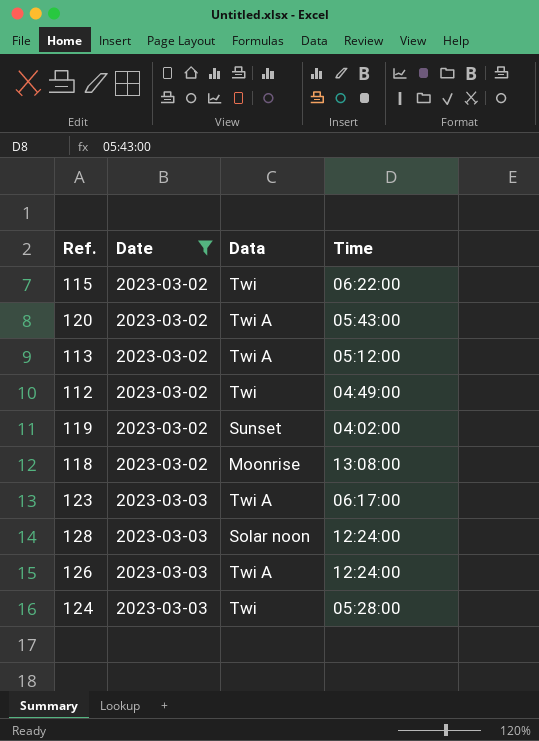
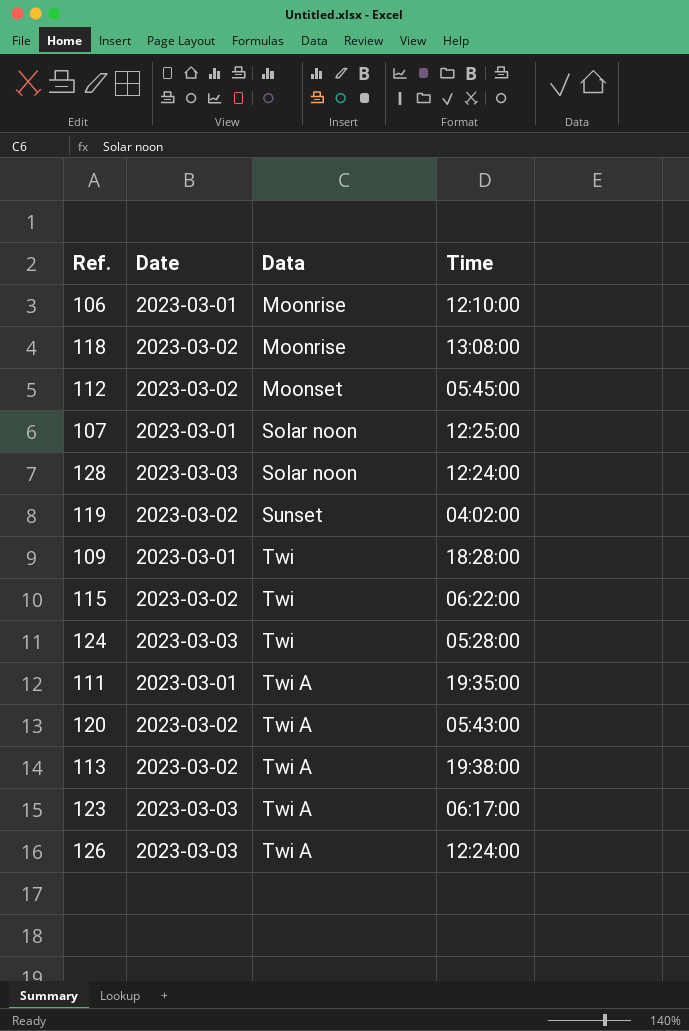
filter: Date != 2023-03-01 -> none
row order: Date ascending -> Data ascending
112 | Data: Twi -> Moonset
112 | Time: 04:49:00 -> 05:45:00
113 | Time: 05:12:00 -> 19:38:00

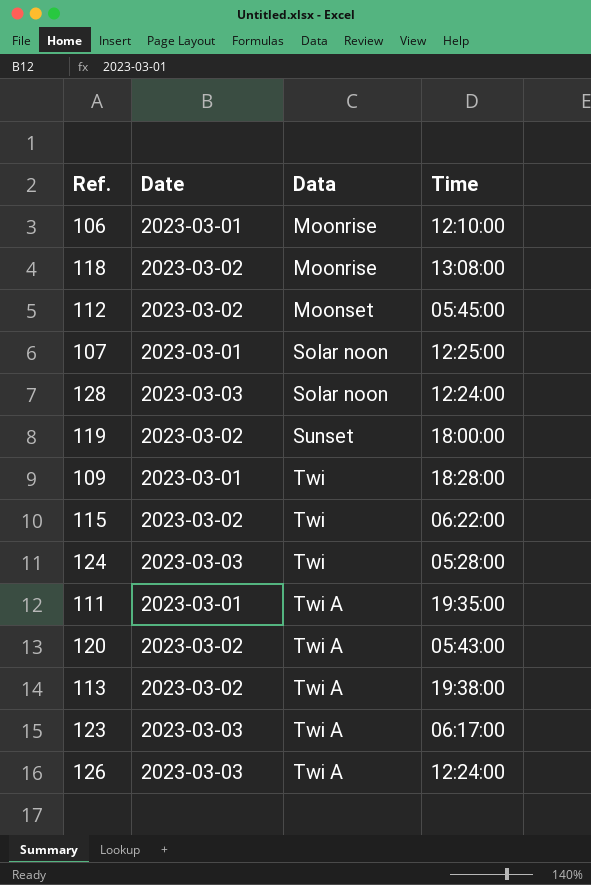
119 | Time: 04:02:00 -> 18:00:00

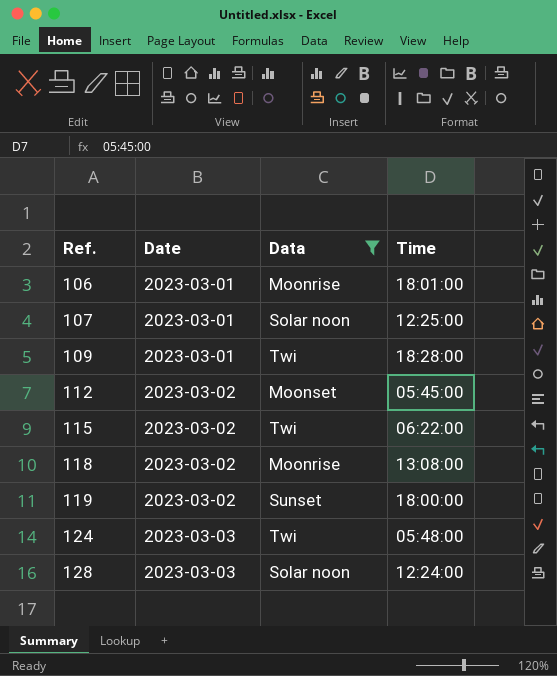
filter: none -> Data != Twi A
row order: Data ascending -> Ref. ascending
106 | Time: 12:10:00 -> 18:01:00
124 | Time: 05:28:00 -> 05:48:00

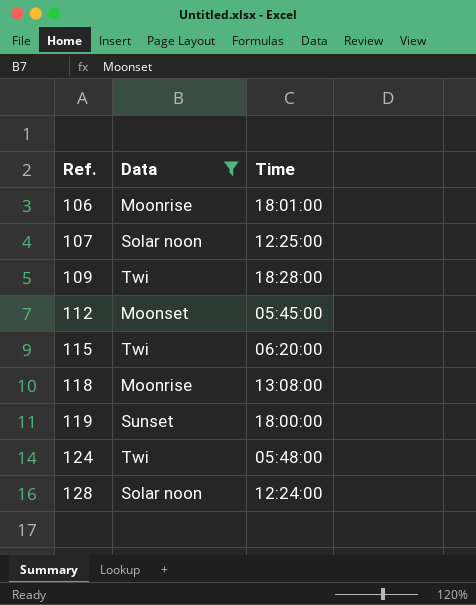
column Date | position: 2 -> none
115 | Time: 06:22:00 -> 06:20:00

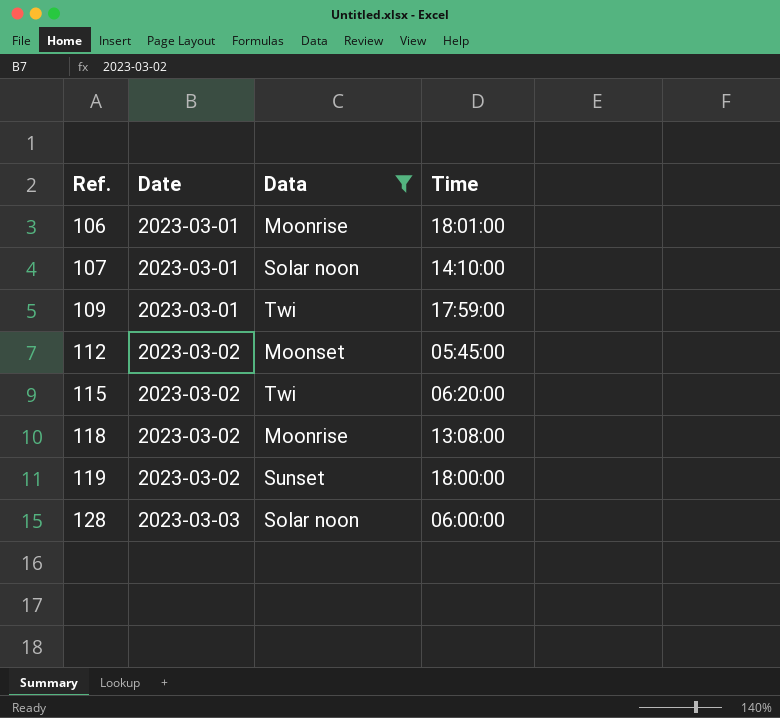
column Date | position: none -> 2
row 124: Twi | 05:48:00 -> none
107 | Time: 12:25:00 -> 14:10:00
109 | Time: 18:28:00 -> 17:59:00
128 | Time: 12:24:00 -> 06:00:00

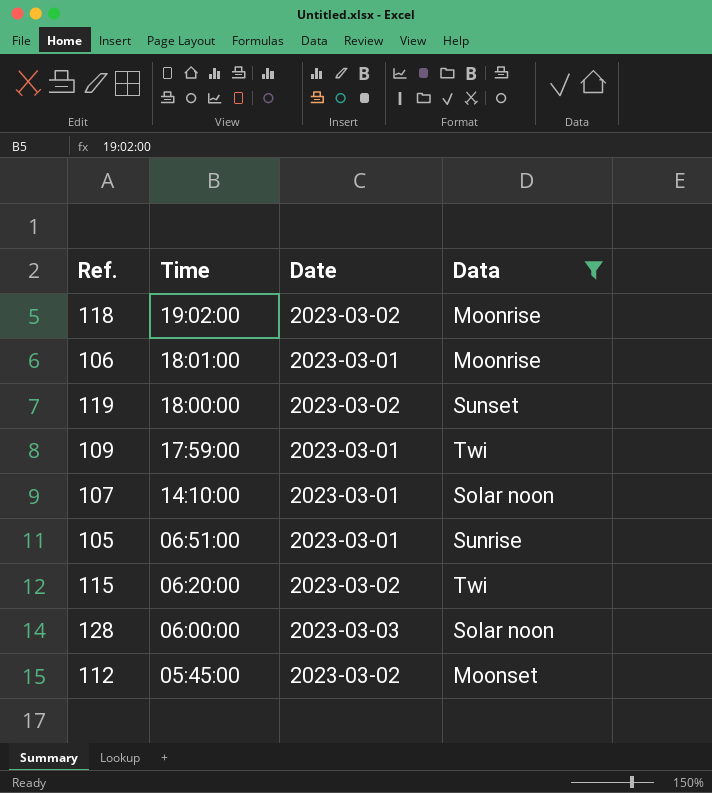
row order: Ref. ascending -> Time descending
column Time | position: 4 -> 2
118 | Time: 13:08:00 -> 19:02:00
row 105: none -> 06:51:00 | 2023-03-01 | Sunrise

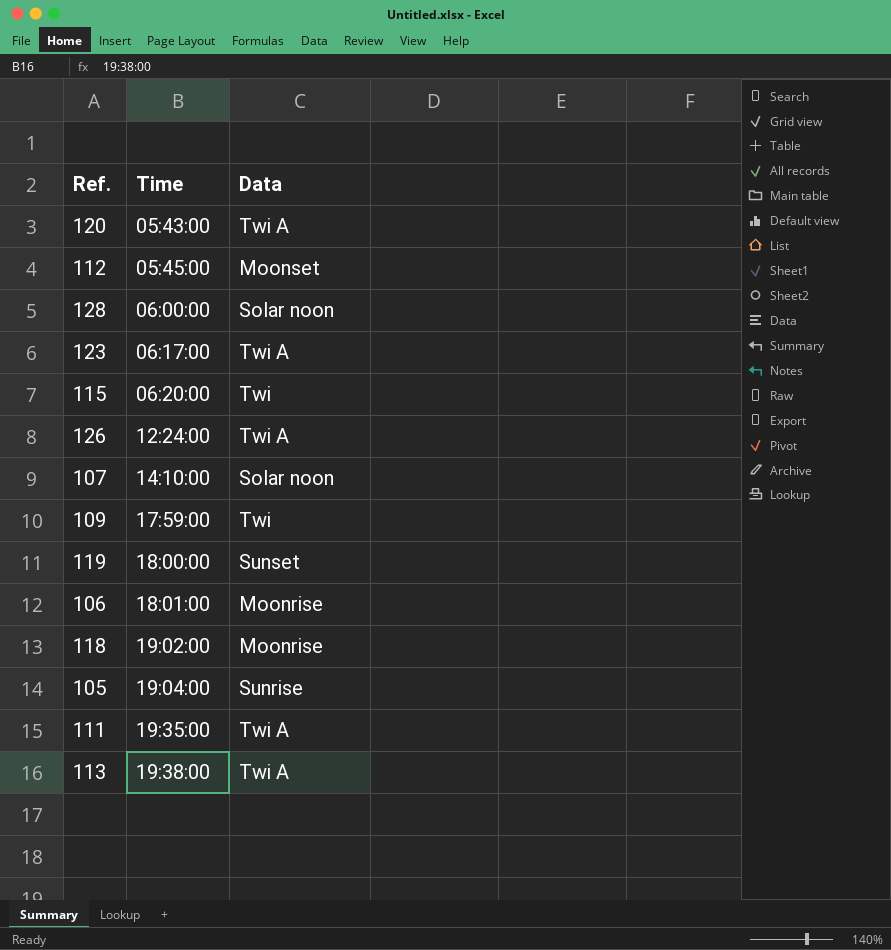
filter: Data != Twi A -> none
row order: Time descending -> Time ascending
column Date | position: 3 -> none
105 | Time: 06:51:00 -> 19:04:00

